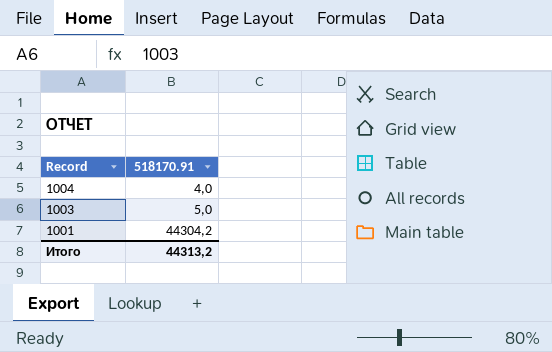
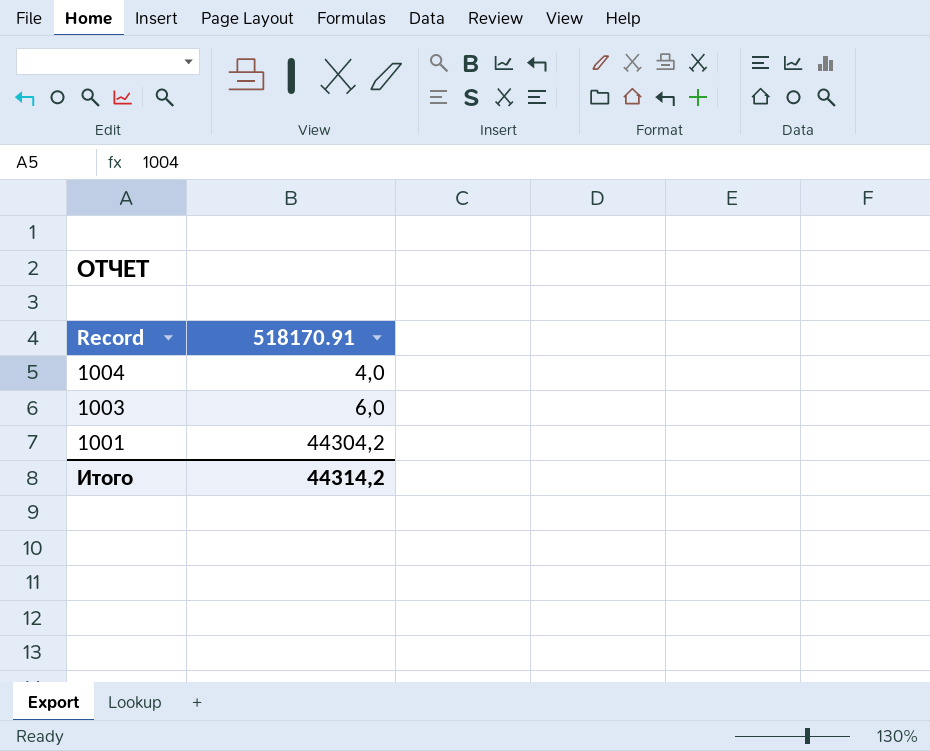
1003 | 518170.91: 5,0 -> 6,0
Итого | 518170.91: 44313,2 -> 44314,2

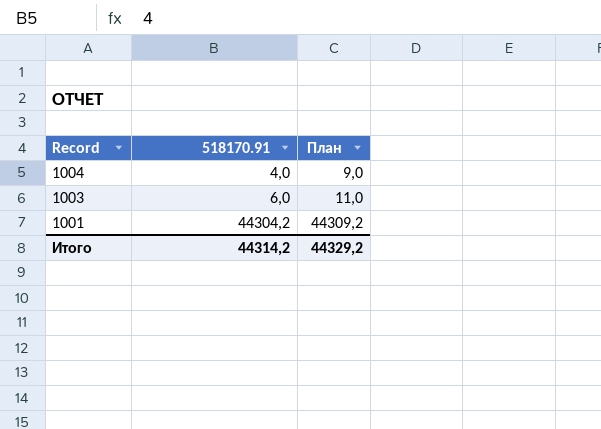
column План | formula: none -> [518170.91] + 5

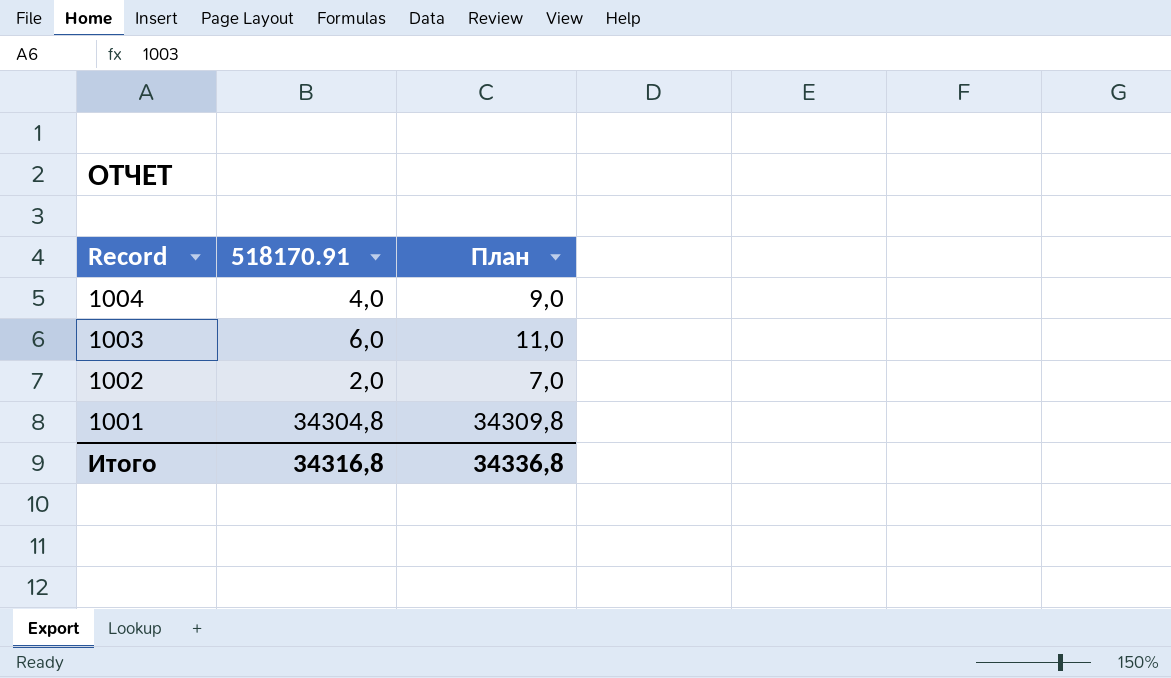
row 1002: none -> 2,0 | 7,0
1001 | 518170.91: 44304,2 -> 34304,8
1001 | План: 44309,2 -> 34309,8
Итого | 518170.91: 44314,2 -> 34316,8
Итого | План: 44329,2 -> 34336,8

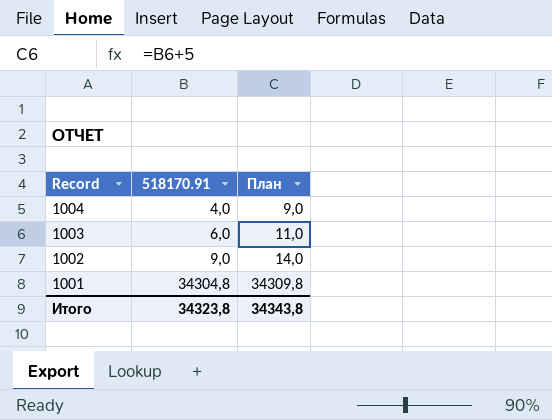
1002 | 518170.91: 2,0 -> 9,0
1002 | План: 7,0 -> 14,0
Итого | 518170.91: 34316,8 -> 34323,8
Итого | План: 34336,8 -> 34343,8

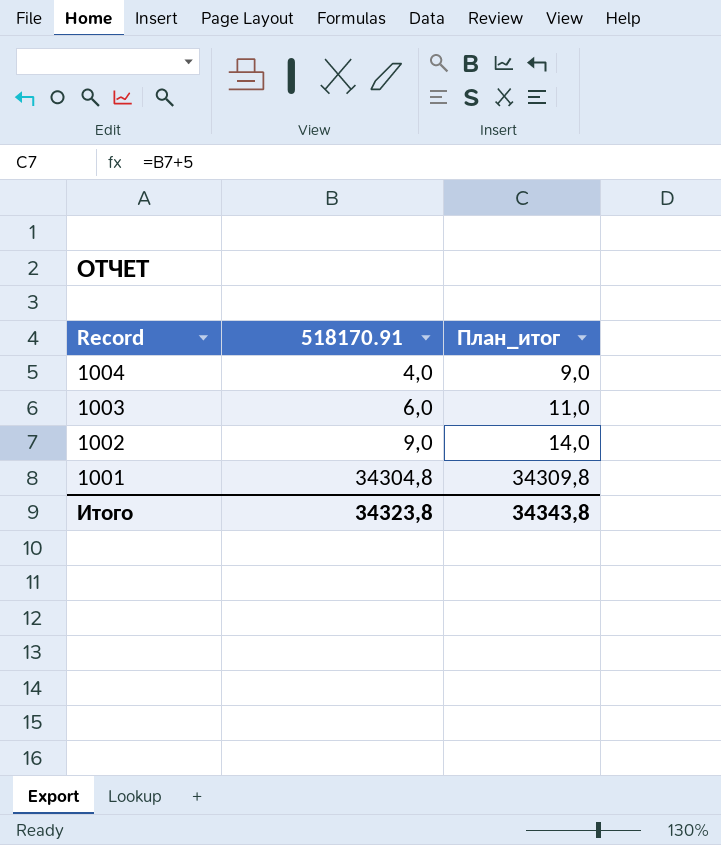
column name: План -> План_итог

